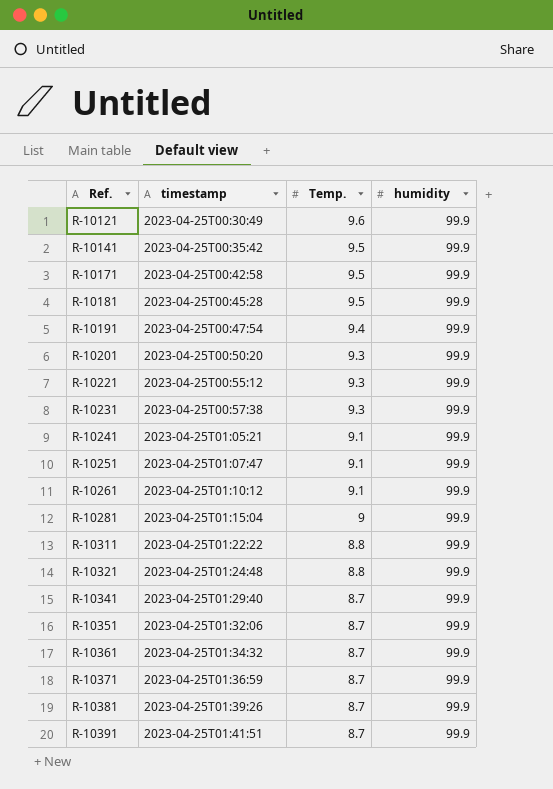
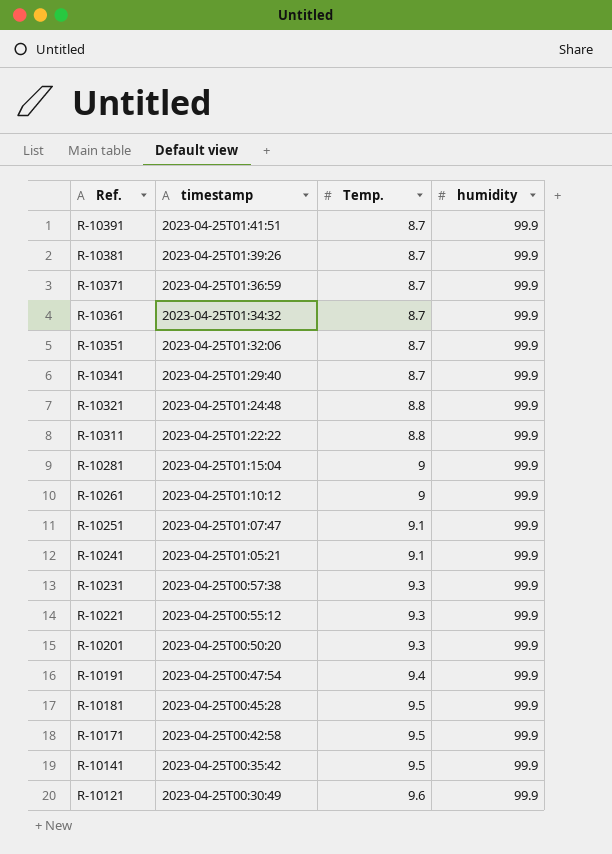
row order: Ref. ascending -> Ref. descending
R-10261 | Temp.: 9.1 -> 9

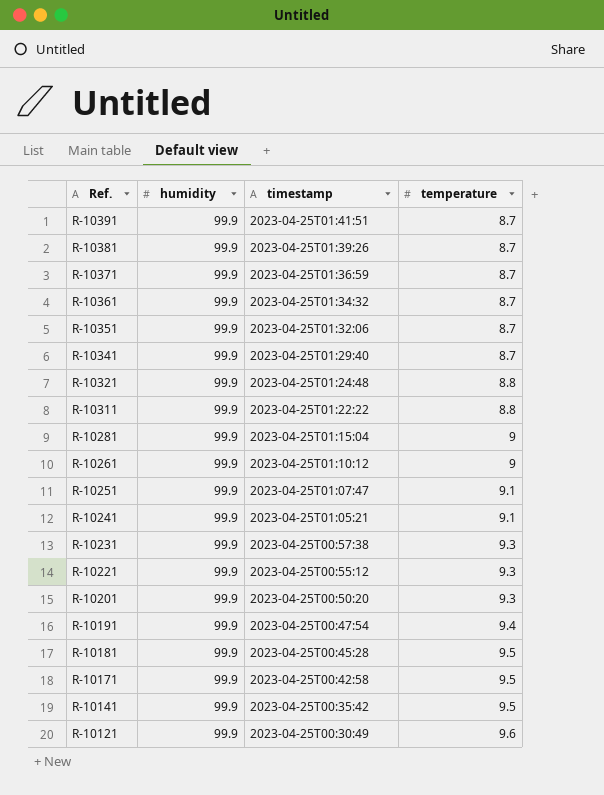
column humidity | position: 4 -> 2
column name: Temp. -> temperature

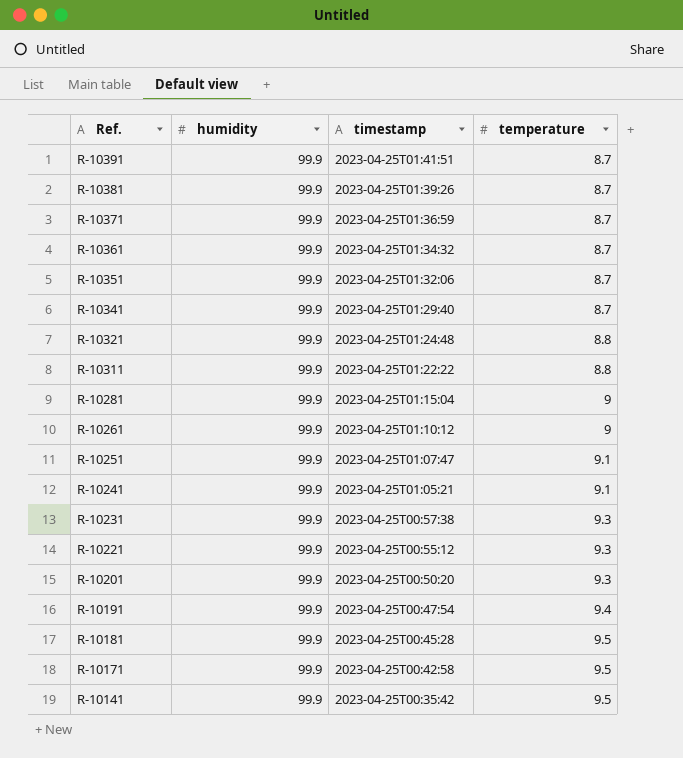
row R-10121: 99.9 | 2023-04-25T00:30:49 | 9.6 -> none

